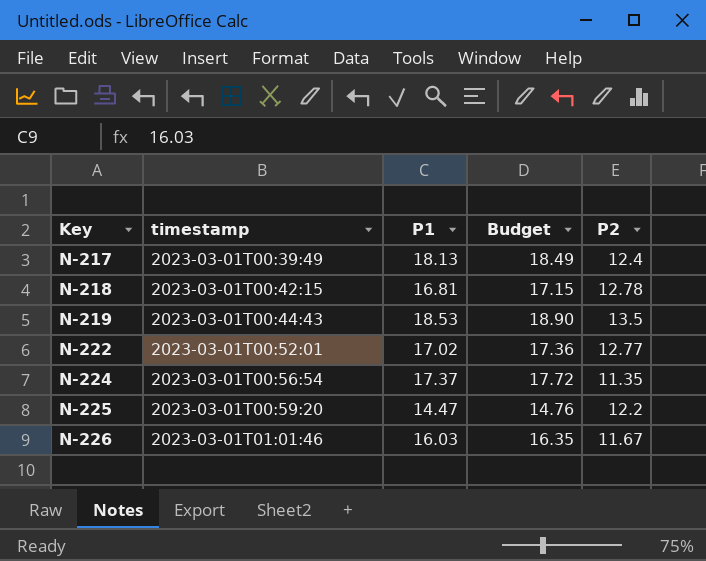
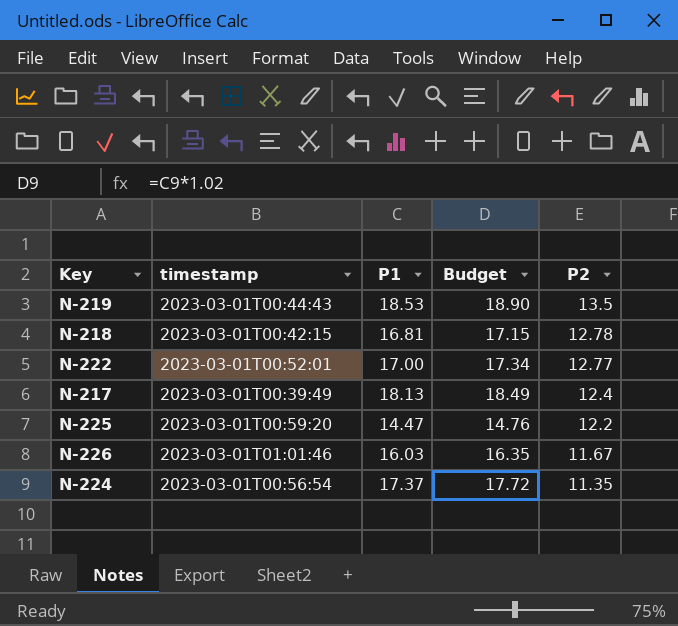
row order: Key ascending -> P2 descending
N-222 | P1: 17.02 -> 17.00
N-222 | Budget: 17.36 -> 17.34

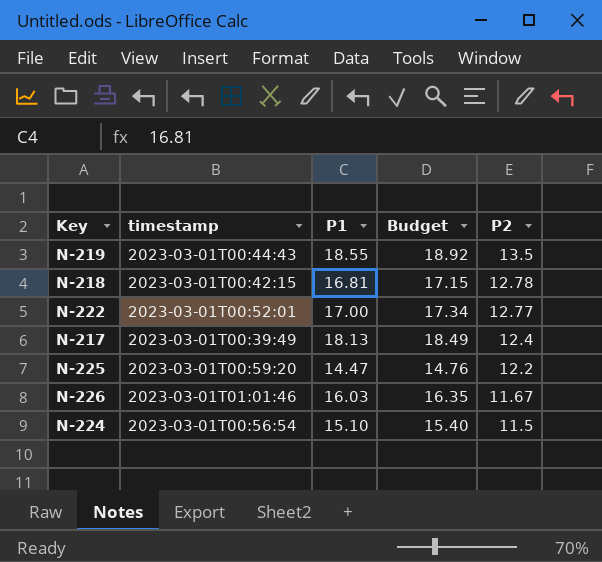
N-219 | P1: 18.53 -> 18.55
N-219 | Budget: 18.90 -> 18.92
N-224 | P1: 17.37 -> 15.10
N-224 | Budget: 17.72 -> 15.40
N-224 | P2: 11.35 -> 11.5

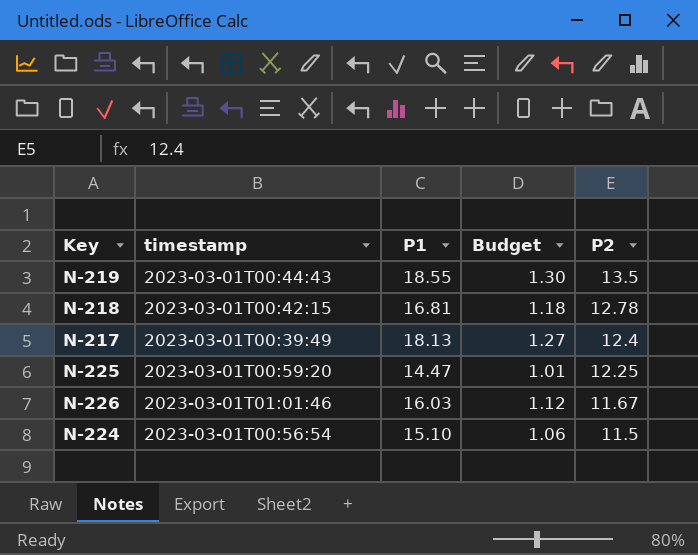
column Budget | formula: [P1] * 1.02 -> [P1] * 0.07
row N-222: 2023-03-01T00:52:01 | 17.00 | 17.34 | 12.77 -> none
N-225 | P2: 12.2 -> 12.25

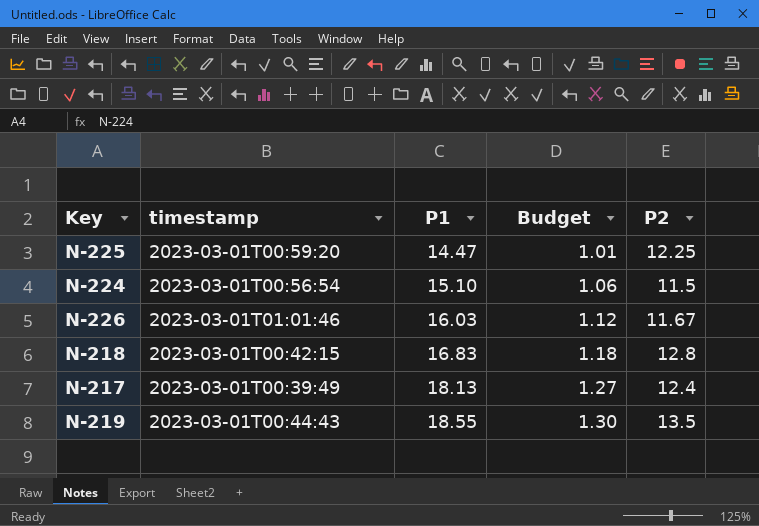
row order: P2 descending -> P1 ascending
N-218 | P1: 16.81 -> 16.83
N-218 | P2: 12.78 -> 12.8

